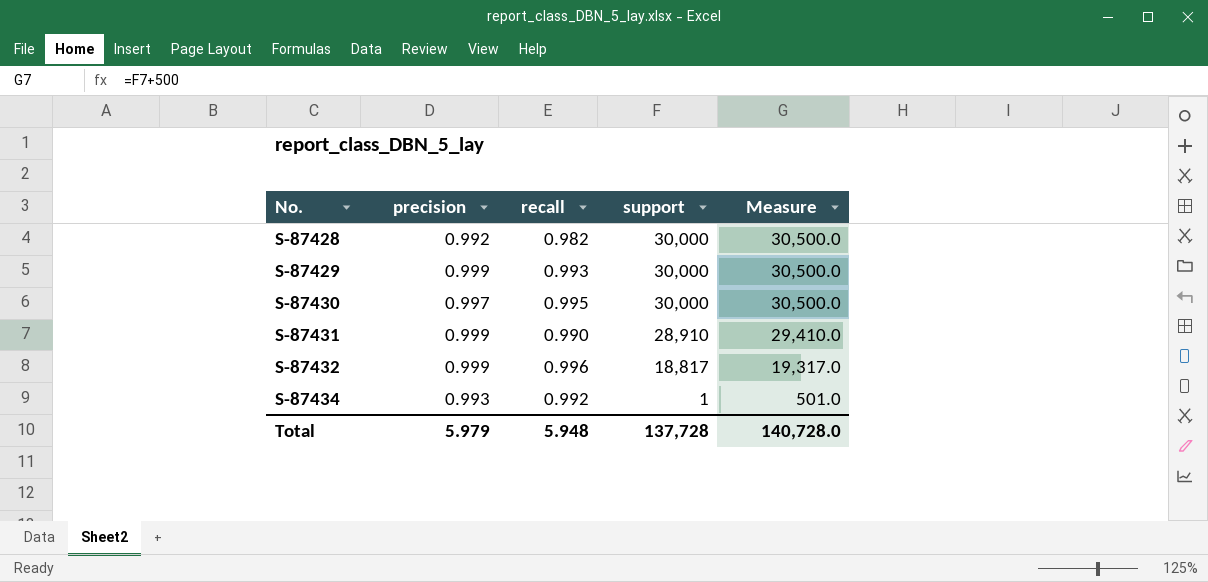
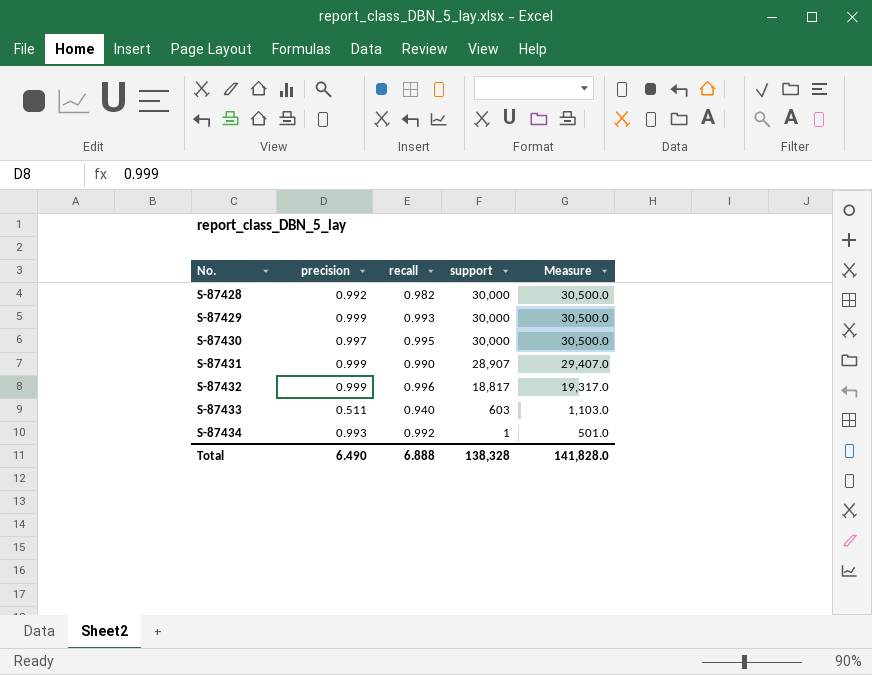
S-87431 | support: 28,910 -> 28,907
S-87431 | Measure: 29,410.0 -> 29,407.0
row S-87433: none -> 0.511 | 0.940 | 603 | 1,103.0
Total | precision: 5.979 -> 6.490
Total | recall: 5.948 -> 6.888
Total | support: 137,728 -> 138,328
Total | Measure: 140,728.0 -> 141,828.0

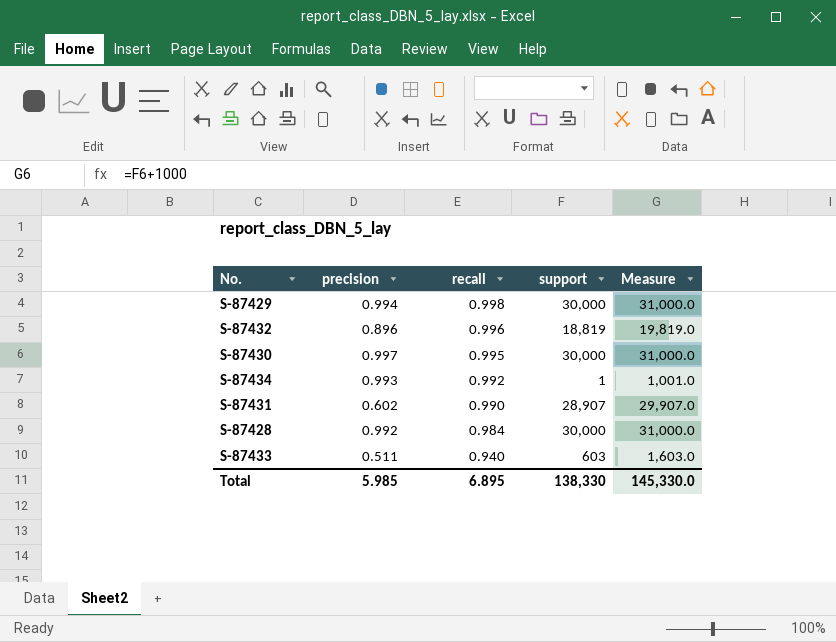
row order: No. ascending -> recall descending
column Measure | formula: [support] + 500 -> [support] + 1000
S-87429 | precision: 0.999 -> 0.994
S-87429 | recall: 0.993 -> 0.998
S-87432 | precision: 0.999 -> 0.896
S-87432 | support: 18,817 -> 18,819
S-87431 | precision: 0.999 -> 0.602
S-87428 | recall: 0.982 -> 0.984
Total | precision: 6.490 -> 5.985
Total | recall: 6.888 -> 6.895
Total | support: 138,328 -> 138,330
Total | Measure: 141,828.0 -> 145,330.0

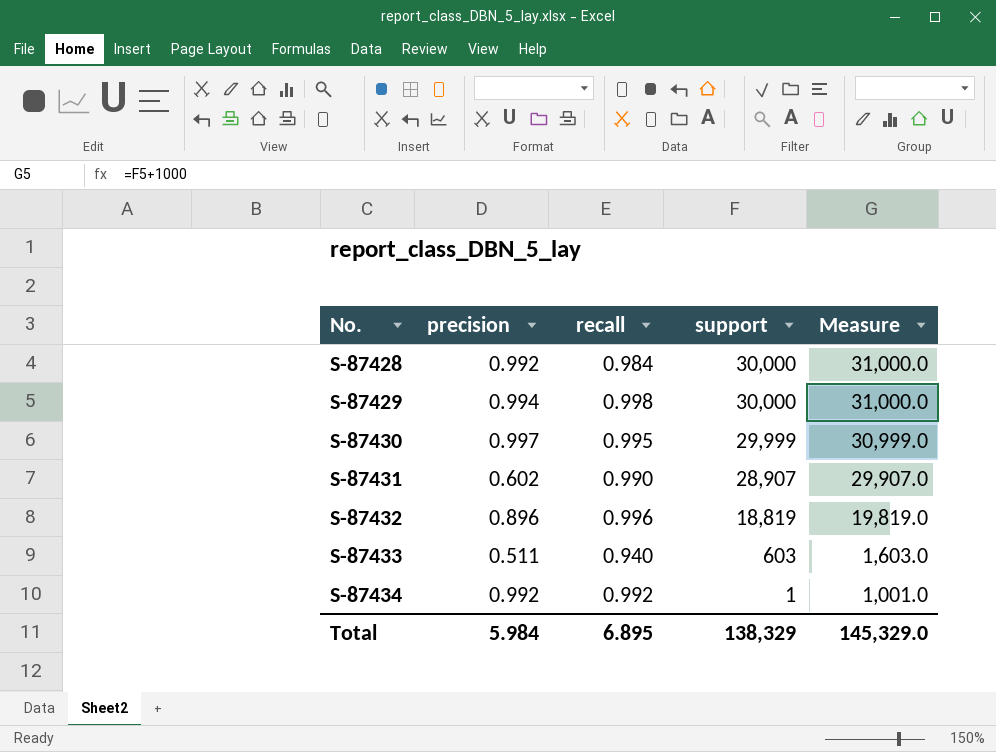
row order: recall descending -> No. ascending
S-87430 | support: 30,000 -> 29,999
S-87430 | Measure: 31,000.0 -> 30,999.0
S-87434 | precision: 0.993 -> 0.992
Total | precision: 5.985 -> 5.984
Total | support: 138,330 -> 138,329
Total | Measure: 145,330.0 -> 145,329.0

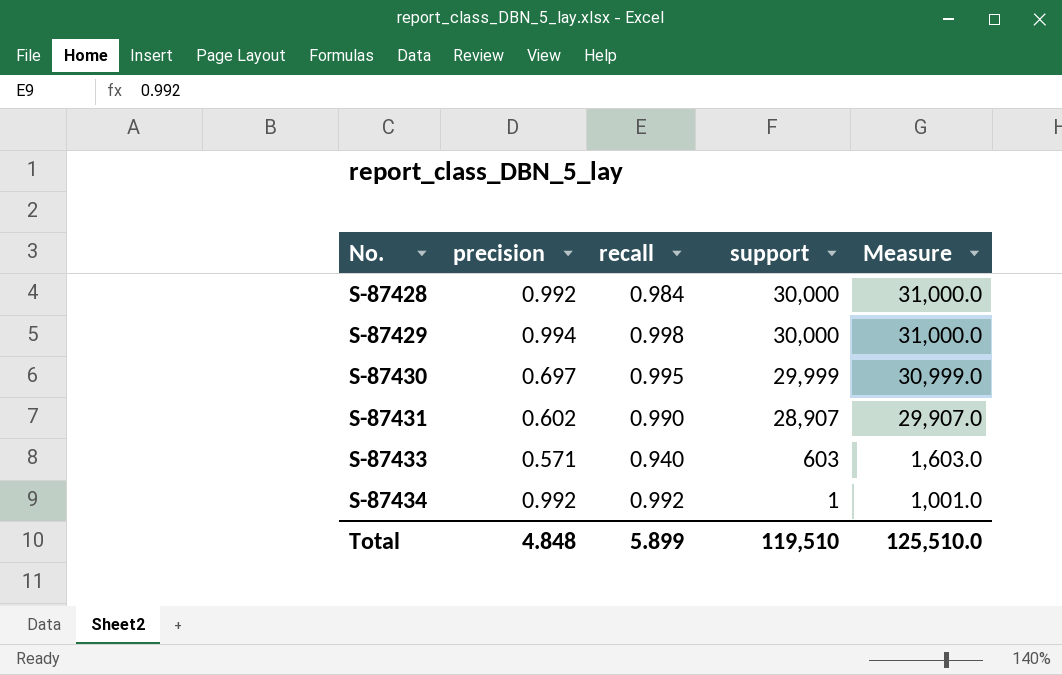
row S-87432: 0.896 | 0.996 | 18,819 | 19,819.0 -> none
S-87430 | precision: 0.997 -> 0.697
S-87433 | precision: 0.511 -> 0.571
Total | precision: 5.984 -> 4.848
Total | recall: 6.895 -> 5.899
Total | support: 138,329 -> 119,510
Total | Measure: 145,329.0 -> 125,510.0

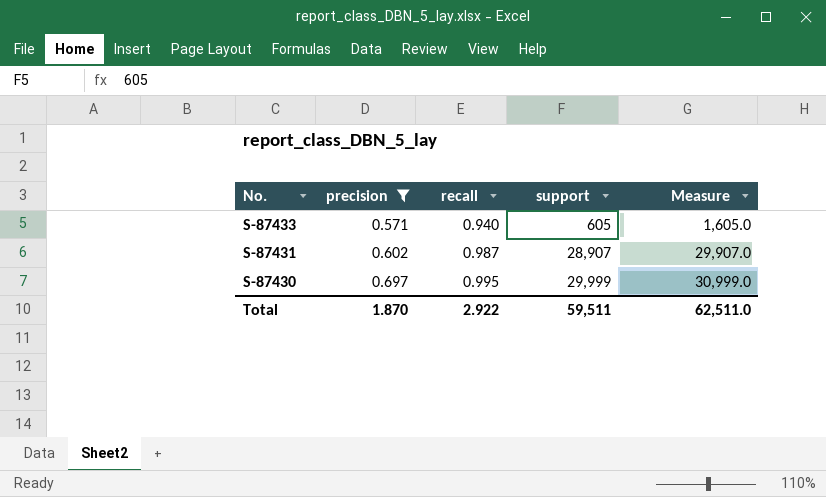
filter: none -> precision <= 0.697
row order: No. ascending -> No. descending
S-87433 | support: 603 -> 605
S-87433 | Measure: 1,603.0 -> 1,605.0
S-87431 | recall: 0.990 -> 0.987
Total | precision: 4.848 -> 1.870
Total | recall: 5.899 -> 2.922
Total | support: 119,510 -> 59,511
Total | Measure: 125,510.0 -> 62,511.0

